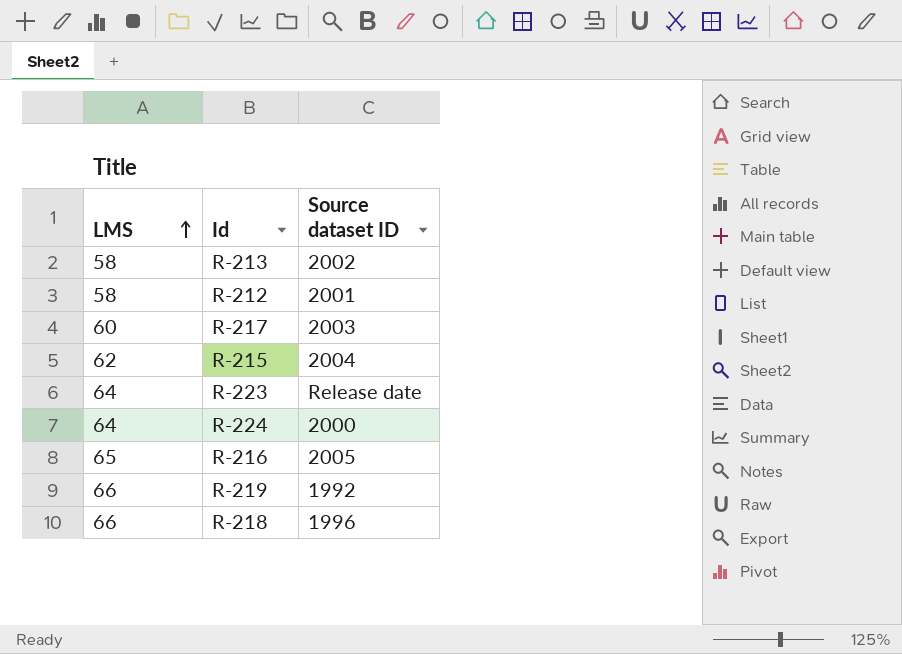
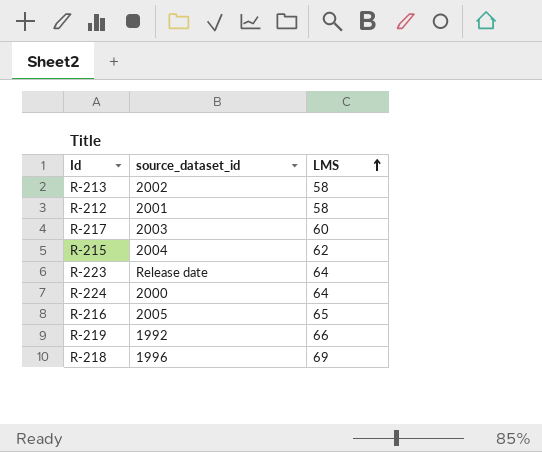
column name: Source dataset ID -> source_dataset_id
column LMS | position: 1 -> 3
R-218 | LMS: 66 -> 69

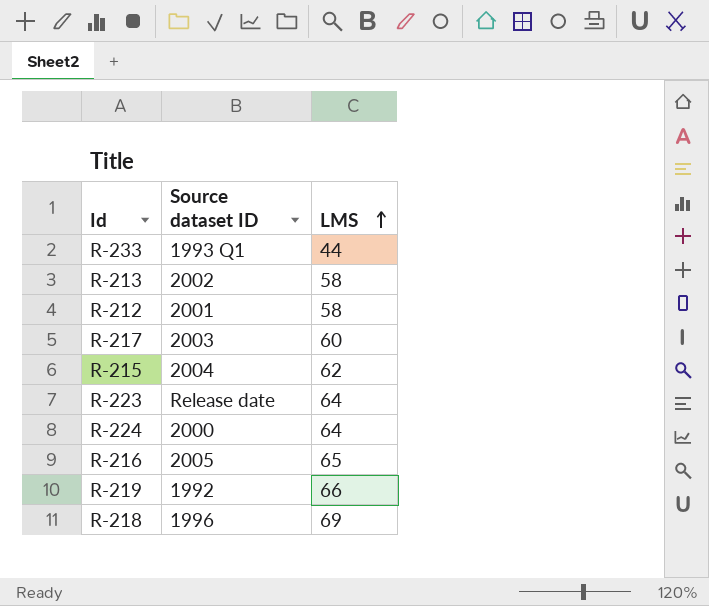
column name: source_dataset_id -> Source dataset ID
row R-233: none -> 1993 Q1 | 44

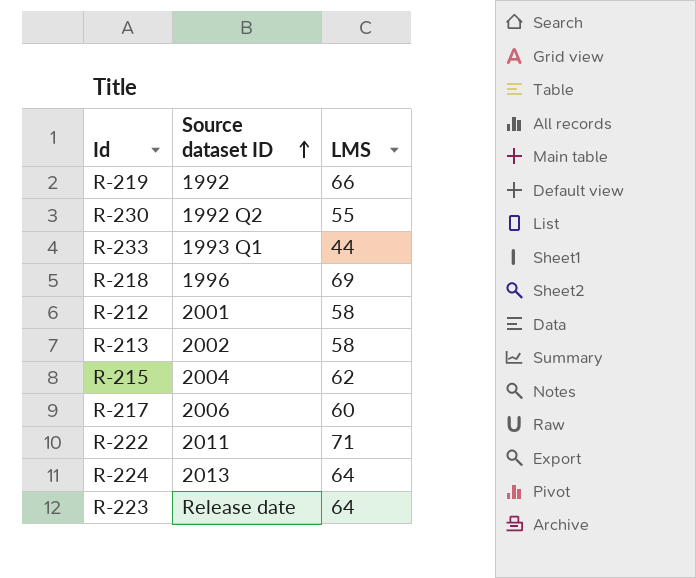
row order: LMS ascending -> Source dataset ID ascending
row R-216: 2005 | 65 -> none
row R-230: none -> 1992 Q2 | 55
R-217 | Source dataset ID: 2003 -> 2006
row R-222: none -> 2011 | 71
R-224 | Source dataset ID: 2000 -> 2013

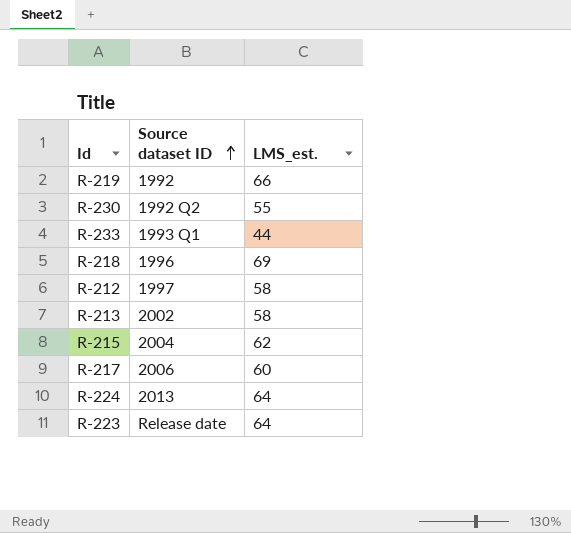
column name: LMS -> LMS_est.
row R-222: 2011 | 71 -> none
R-212 | Source dataset ID: 2001 -> 1997

